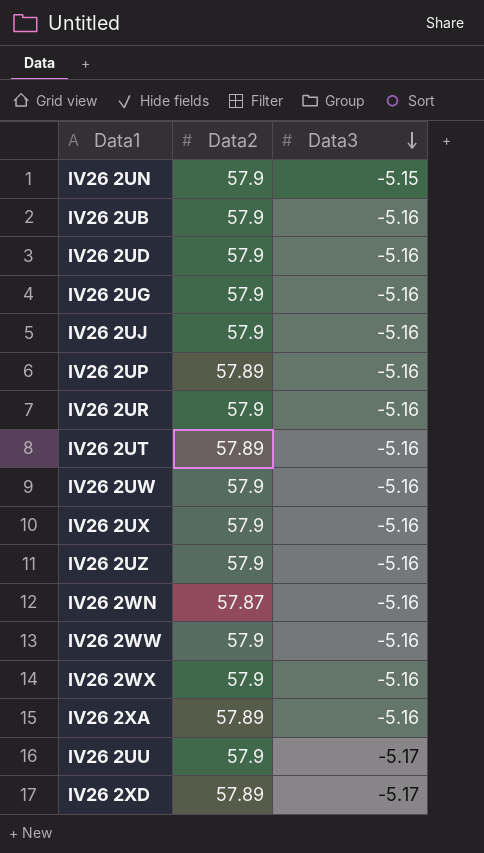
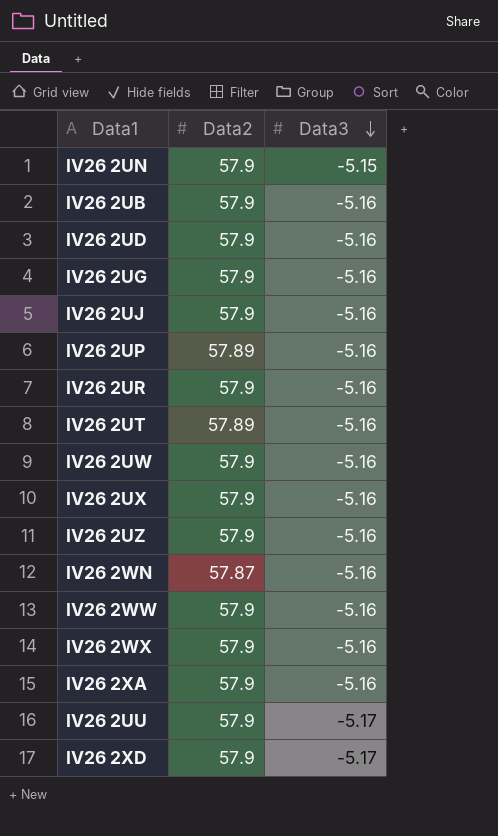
IV26 2XA | Data2: 57.89 -> 57.9
IV26 2XD | Data2: 57.89 -> 57.9

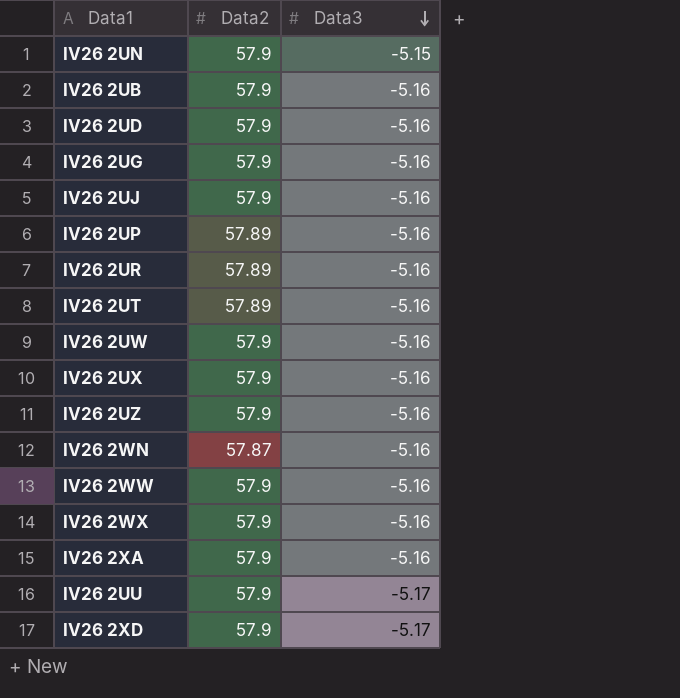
IV26 2UR | Data2: 57.9 -> 57.89

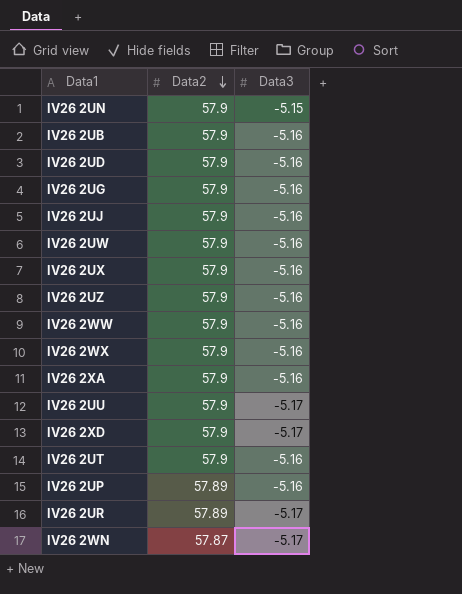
row order: Data3 descending -> Data2 descending
IV26 2UT | Data2: 57.89 -> 57.9
IV26 2UR | Data3: -5.16 -> -5.17
IV26 2WN | Data3: -5.16 -> -5.17

